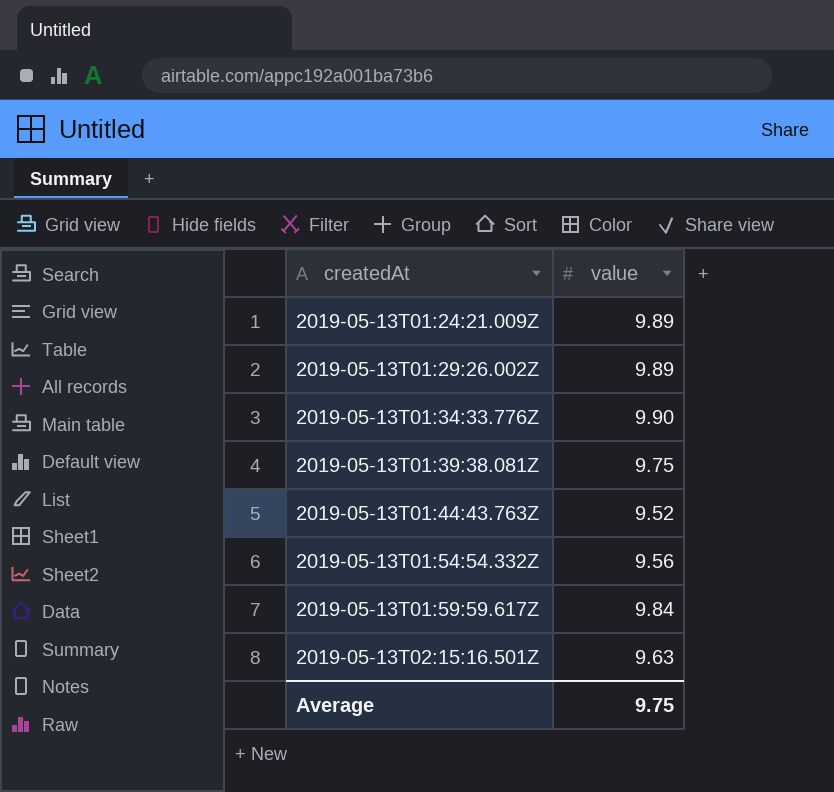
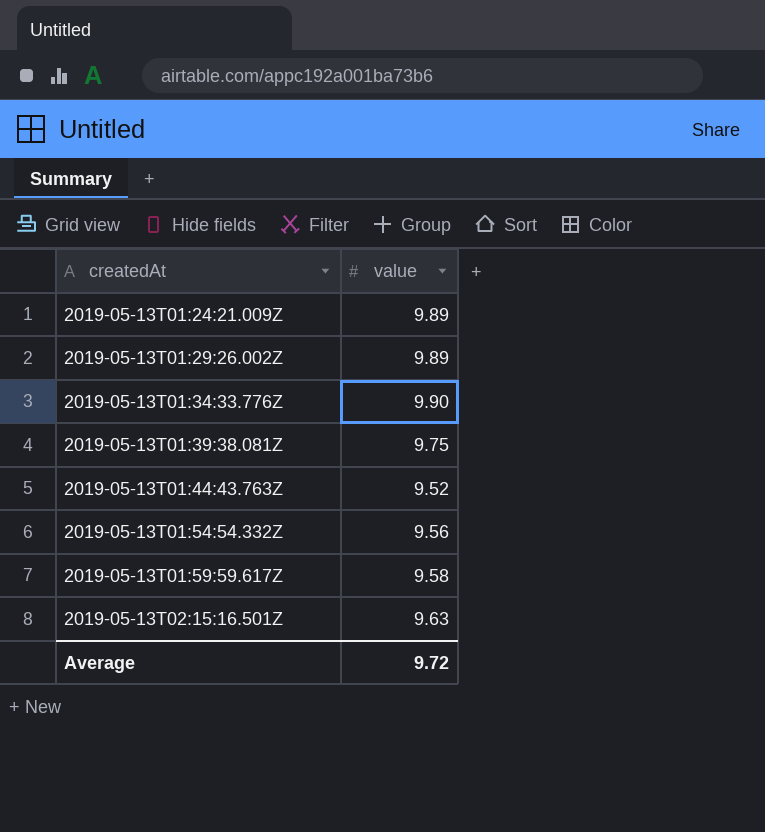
2019-05-13T01:59:59.617Z | value: 9.84 -> 9.58
Average | value: 9.75 -> 9.72

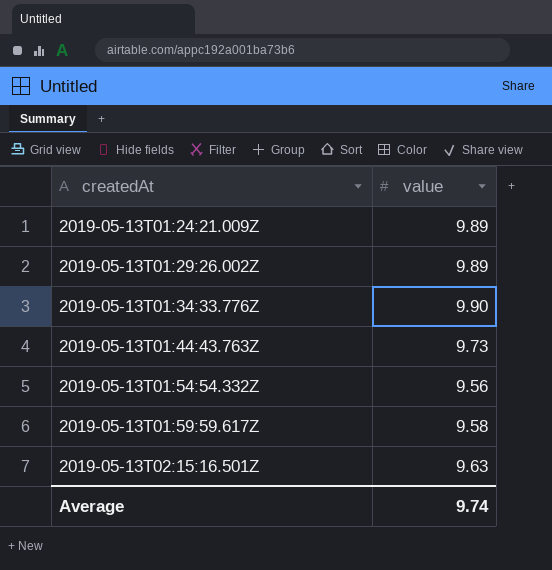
row 2019-05-13T01:39:38.081Z: 9.75 -> none
2019-05-13T01:44:43.763Z | value: 9.52 -> 9.73
Average | value: 9.72 -> 9.74

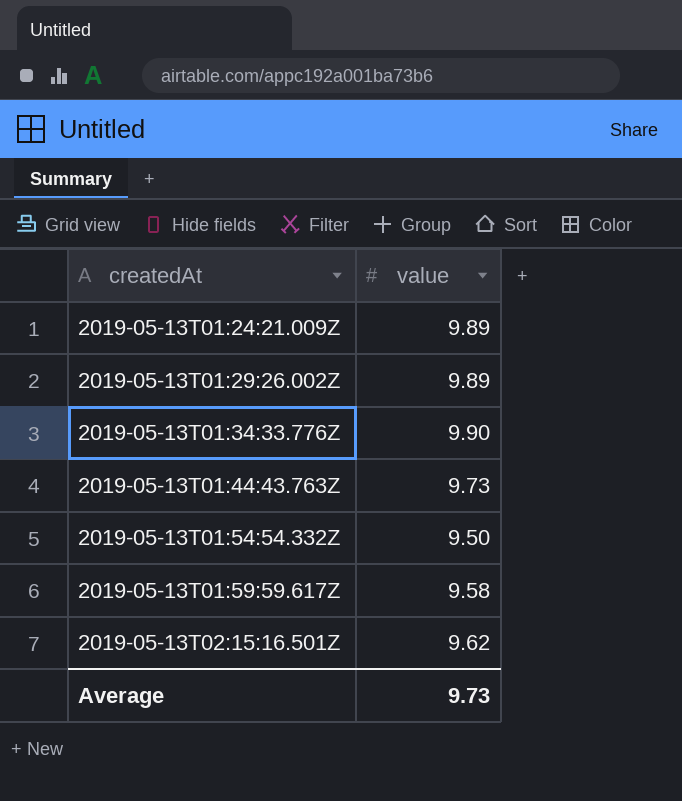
2019-05-13T01:54:54.332Z | value: 9.56 -> 9.50
2019-05-13T02:15:16.501Z | value: 9.63 -> 9.62
Average | value: 9.74 -> 9.73

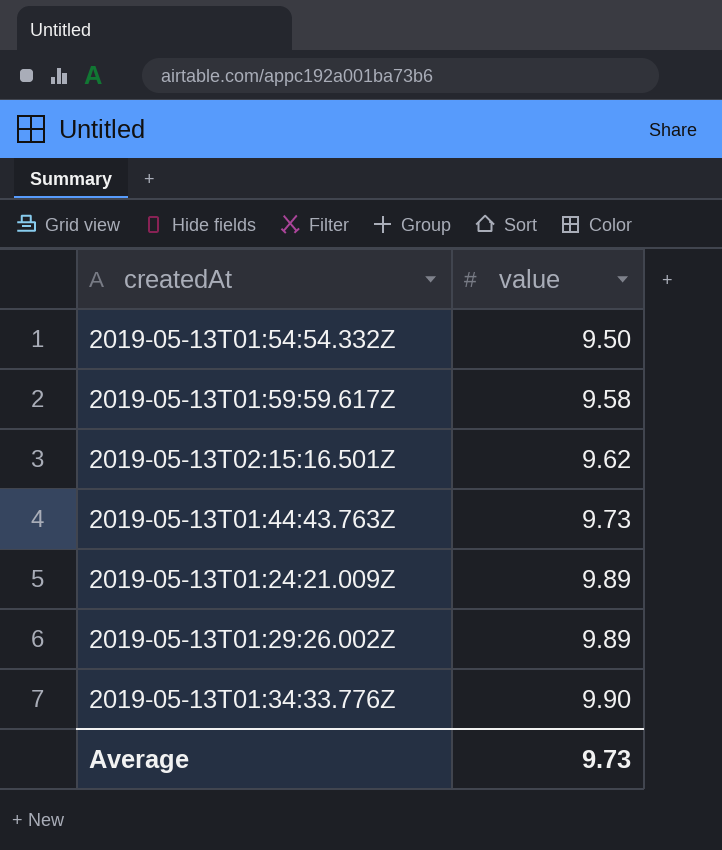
row order: createdAt ascending -> value ascending

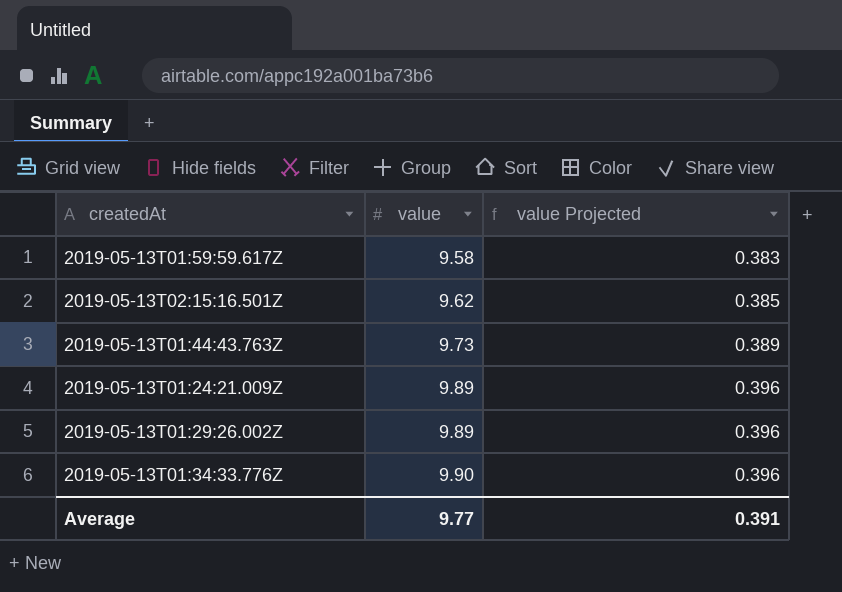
column value Projected | formula: none -> [value] * 0.04
row 2019-05-13T01:54:54.332Z: 9.50 -> none
Average | value: 9.73 -> 9.77

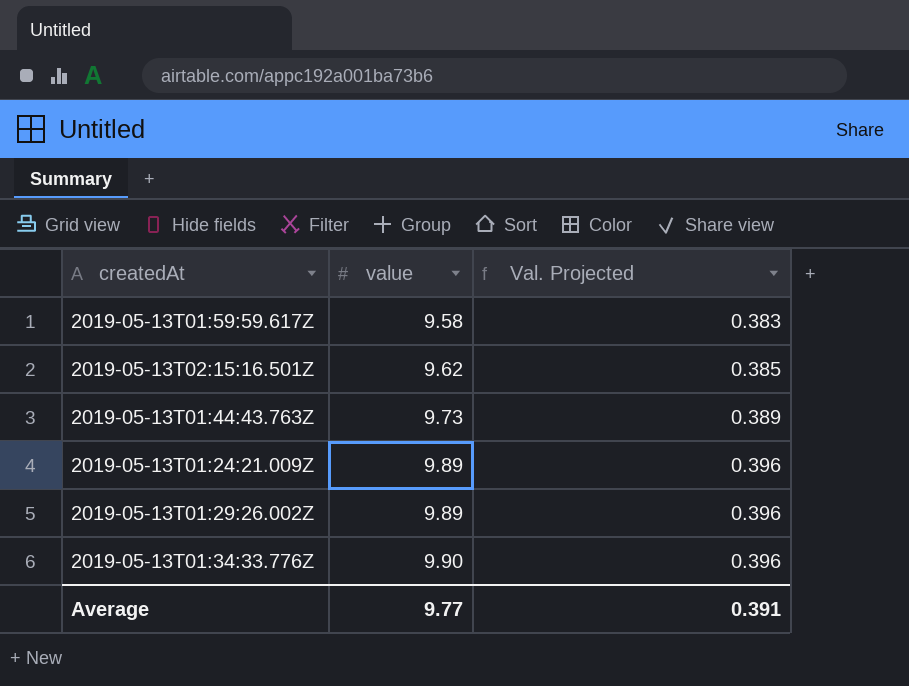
column name: value Projected -> Val. Projected

